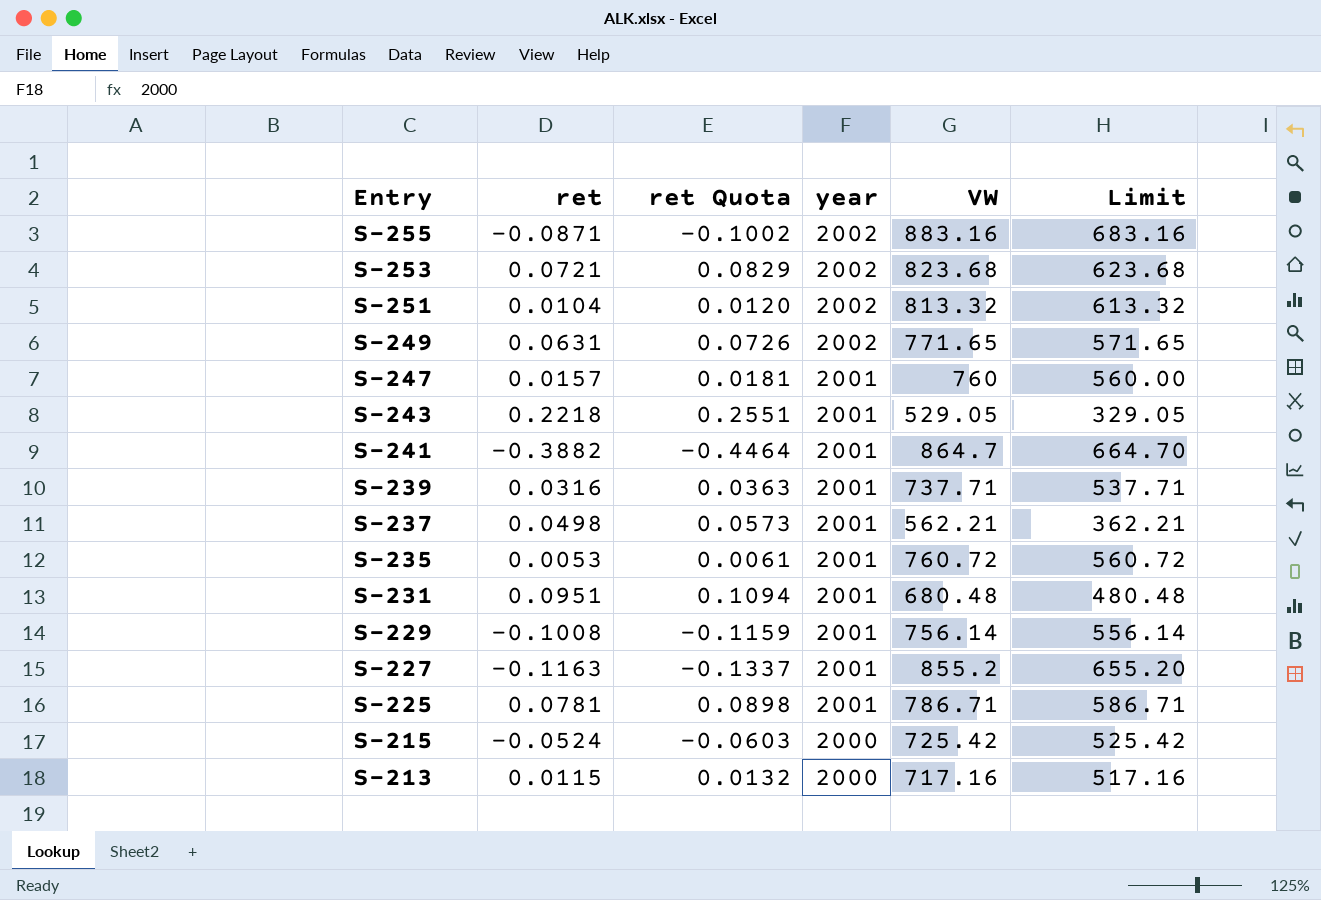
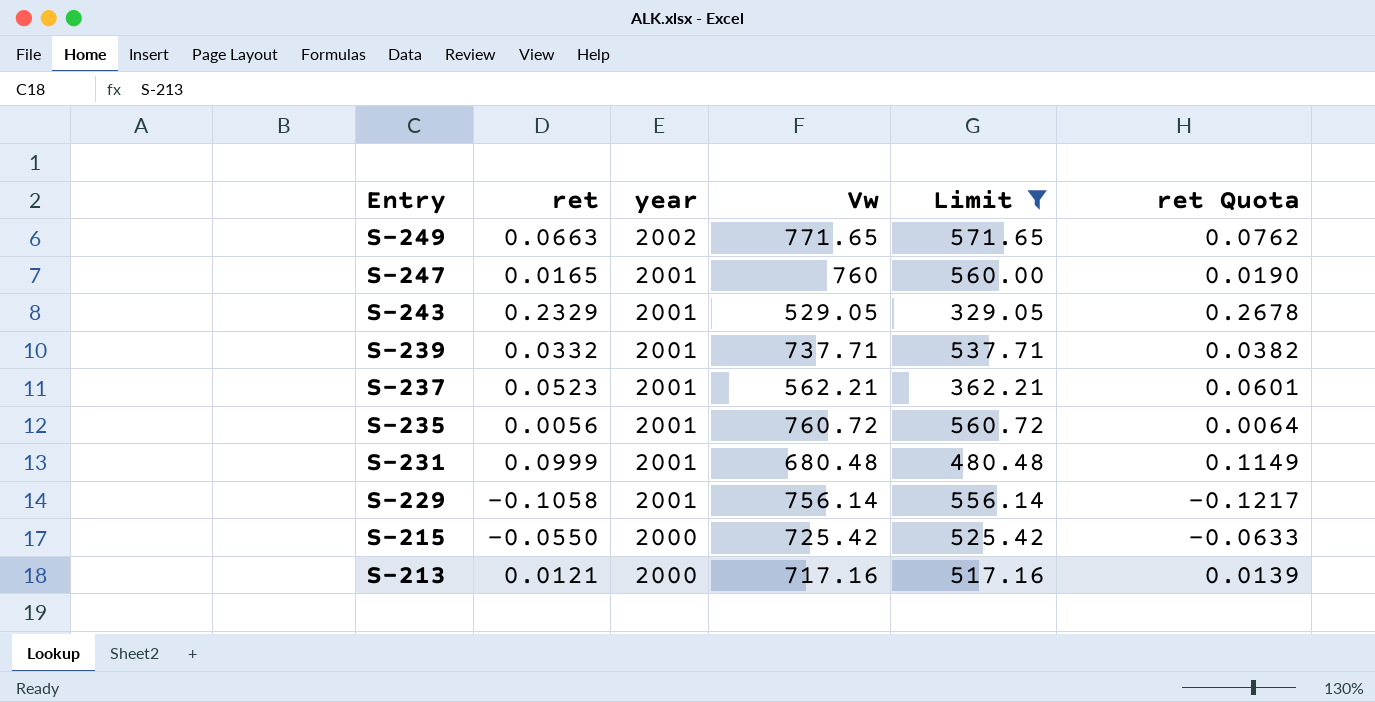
filter: none -> Limit <= 571.65
column name: VW -> Vw
column ret Quota | position: 3 -> 6
S-249 | ret: 0.0631 -> 0.0663
S-249 | ret Quota: 0.0726 -> 0.0762
S-247 | ret: 0.0157 -> 0.0165
S-247 | ret Quota: 0.0181 -> 0.0190
S-243 | ret: 0.2218 -> 0.2329
S-243 | ret Quota: 0.2551 -> 0.2678
S-239 | ret: 0.0316 -> 0.0332
S-239 | ret Quota: 0.0363 -> 0.0382
S-237 | ret: 0.0498 -> 0.0523
S-237 | ret Quota: 0.0573 -> 0.0601
S-235 | ret: 0.0053 -> 0.0056
S-235 | ret Quota: 0.0061 -> 0.0064
S-231 | ret: 0.0951 -> 0.0999
S-231 | ret Quota: 0.1094 -> 0.1149
S-229 | ret: -0.1008 -> -0.1058
S-229 | ret Quota: -0.1159 -> -0.1217
S-215 | ret: -0.0524 -> -0.0550
S-215 | ret Quota: -0.0603 -> -0.0633
S-213 | ret: 0.0115 -> 0.0121
S-213 | ret Quota: 0.0132 -> 0.0139

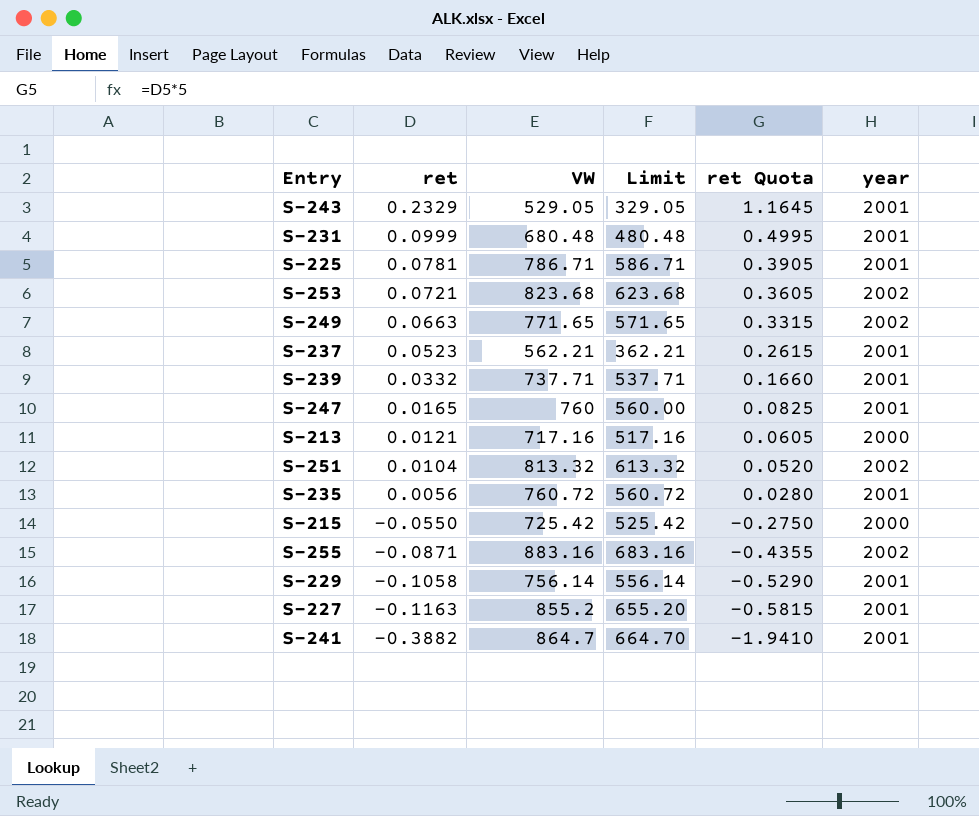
filter: Limit <= 571.65 -> none
row order: Entry descending -> ret descending
column name: Vw -> VW
column ret Quota | formula: [ret] * 1.15 -> [ret] * 5
column year | position: 3 -> 6

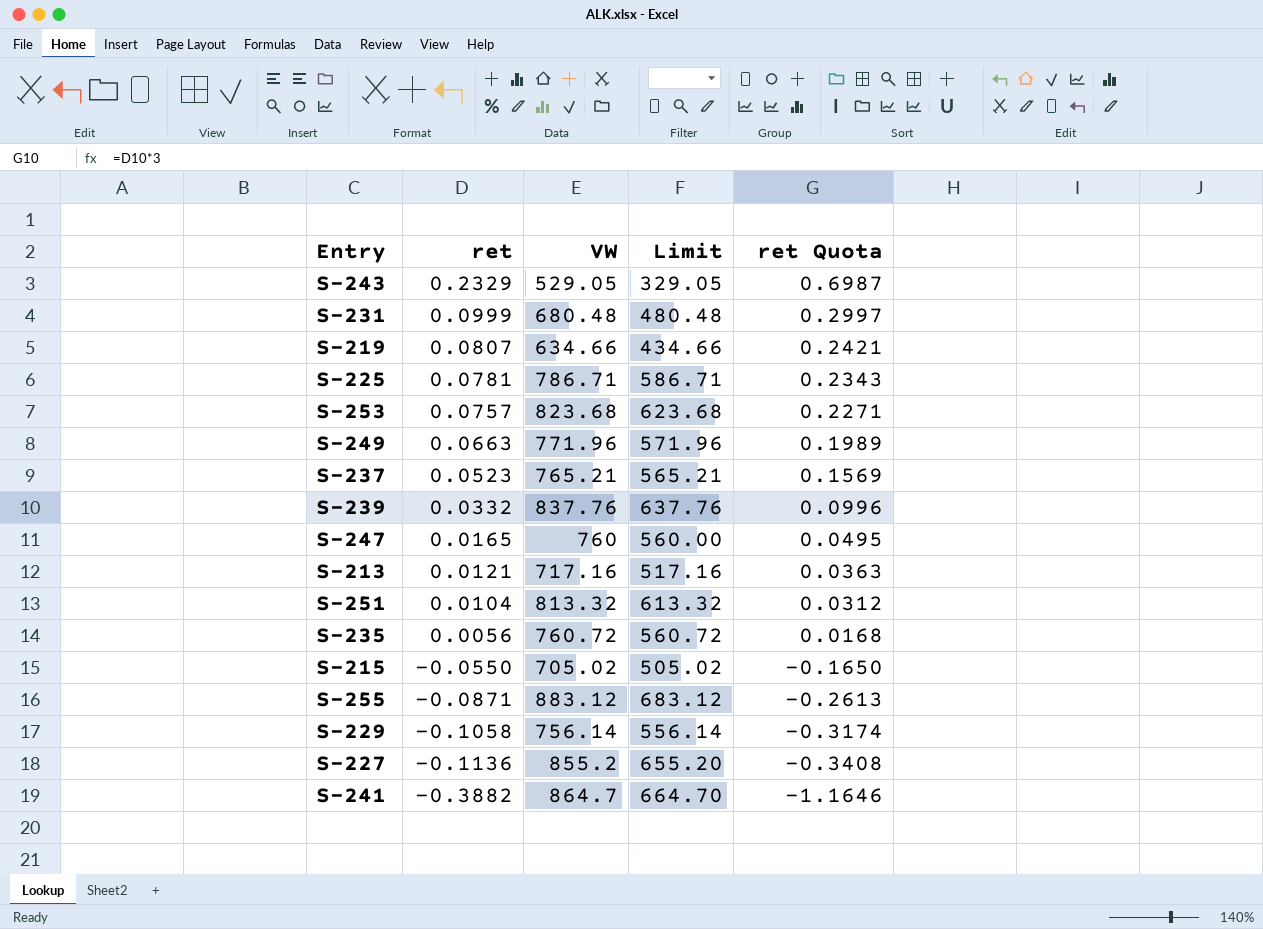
column year | position: 6 -> none
column ret Quota | formula: [ret] * 5 -> [ret] * 3
row S-219: none -> 0.0807 | 634.66 | 434.66 | 0.2421
S-253 | ret: 0.0721 -> 0.0757
S-249 | VW: 771.65 -> 771.96
S-249 | Limit: 571.65 -> 571.96
S-237 | VW: 562.21 -> 765.21
S-237 | Limit: 362.21 -> 565.21
S-239 | VW: 737.71 -> 837.76
S-239 | Limit: 537.71 -> 637.76
S-215 | VW: 725.42 -> 705.02
S-215 | Limit: 525.42 -> 505.02
S-255 | VW: 883.16 -> 883.12
S-255 | Limit: 683.16 -> 683.12
S-227 | ret: -0.1163 -> -0.1136

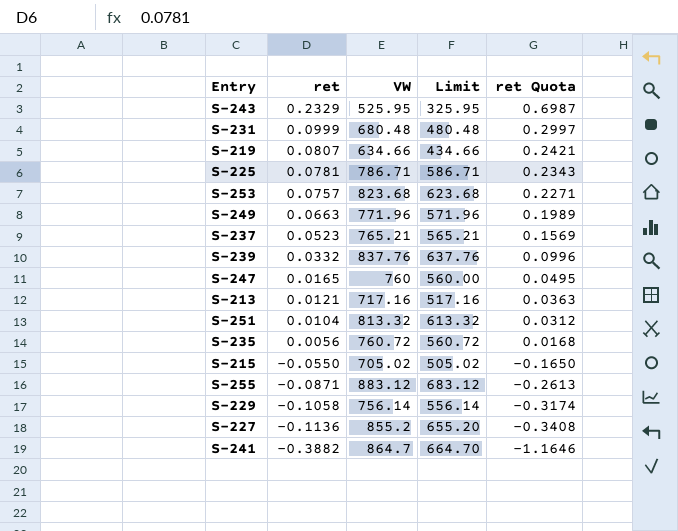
S-243 | VW: 529.05 -> 525.95
S-243 | Limit: 329.05 -> 325.95

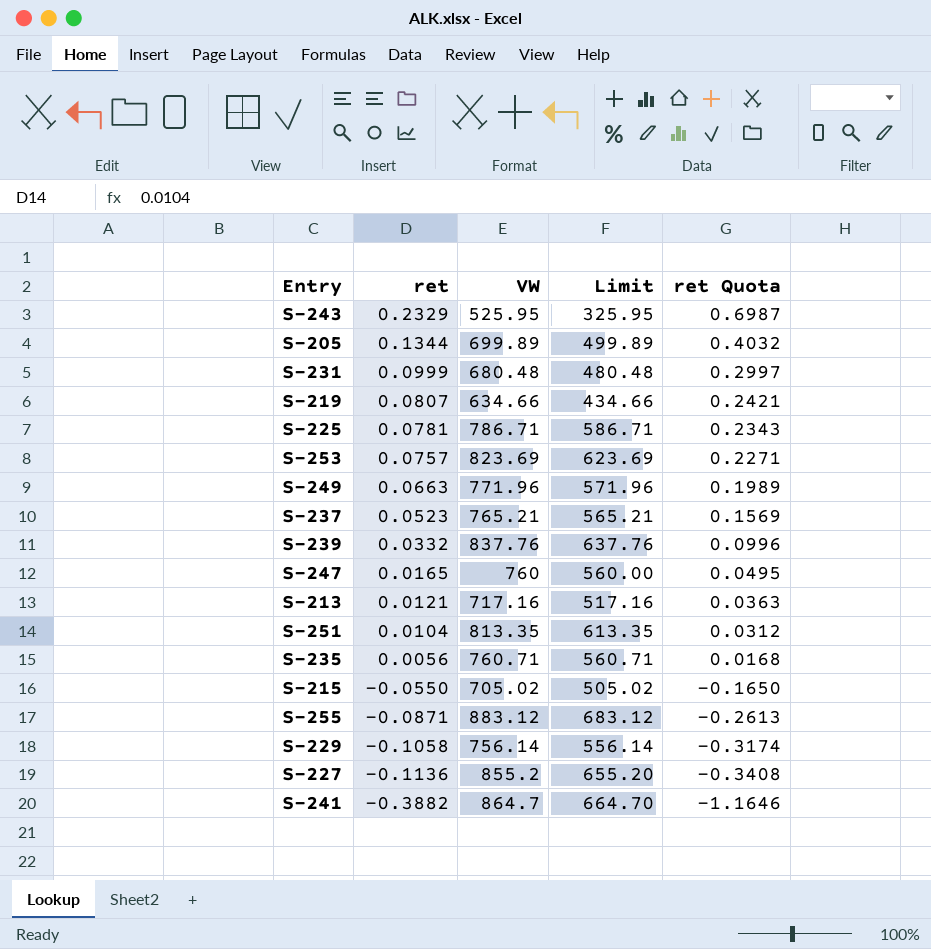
row S-205: none -> 0.1344 | 699.89 | 499.89 | 0.4032
S-253 | VW: 823.68 -> 823.69
S-253 | Limit: 623.68 -> 623.69
S-251 | VW: 813.32 -> 813.35
S-251 | Limit: 613.32 -> 613.35
S-235 | VW: 760.72 -> 760.71
S-235 | Limit: 560.72 -> 560.71

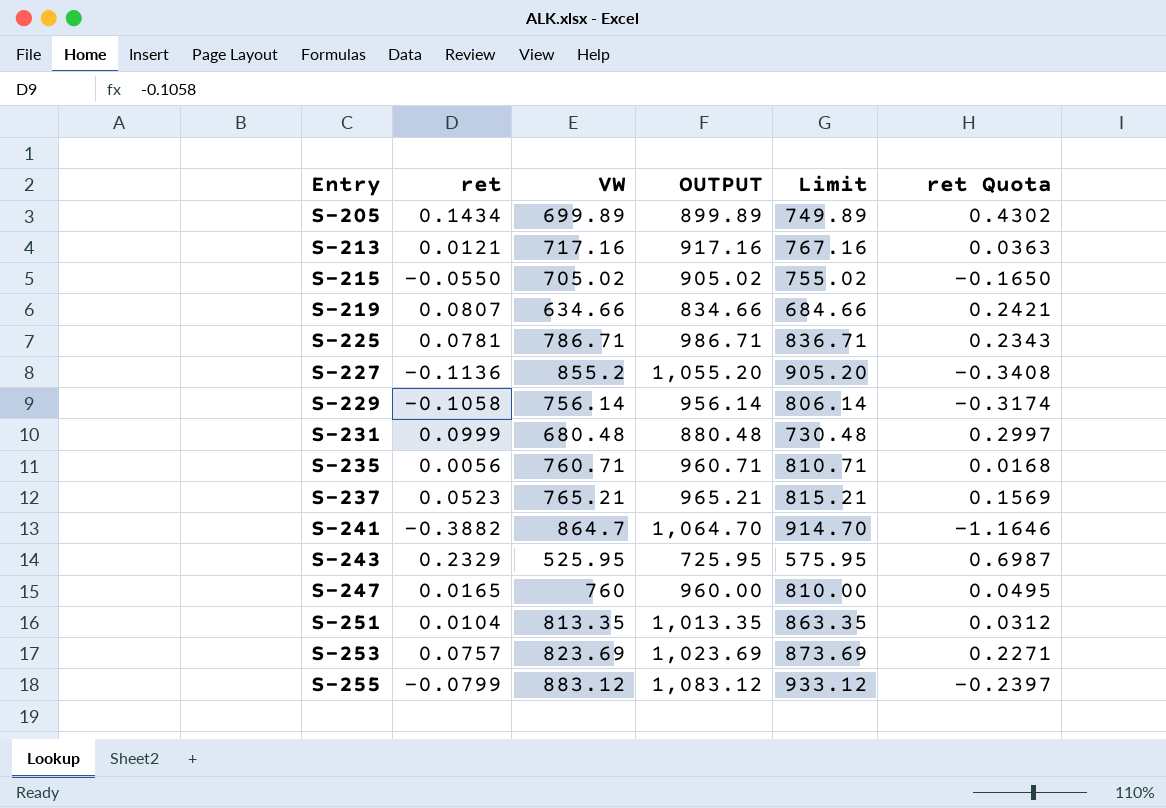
row order: ret descending -> Entry ascending
column OUTPUT | formula: none -> [VW] + 200
column Limit | formula: [VW] - 200 -> [VW] + 50
row S-249: 0.0663 | 771.96 | 571.96 | 0.1989 -> none
row S-239: 0.0332 | 837.76 | 637.76 | 0.0996 -> none
S-205 | ret: 0.1344 -> 0.1434
S-205 | ret Quota: 0.4032 -> 0.4302
S-255 | ret: -0.0871 -> -0.0799
S-255 | ret Quota: -0.2613 -> -0.2397

